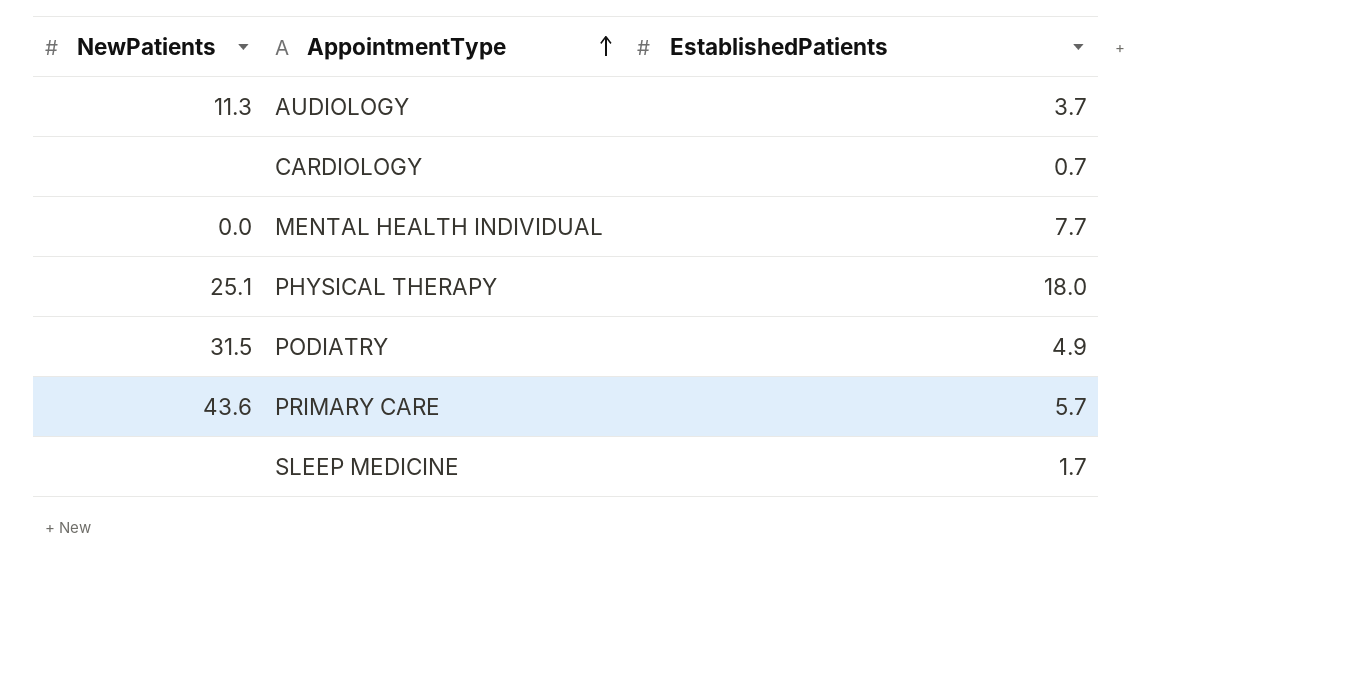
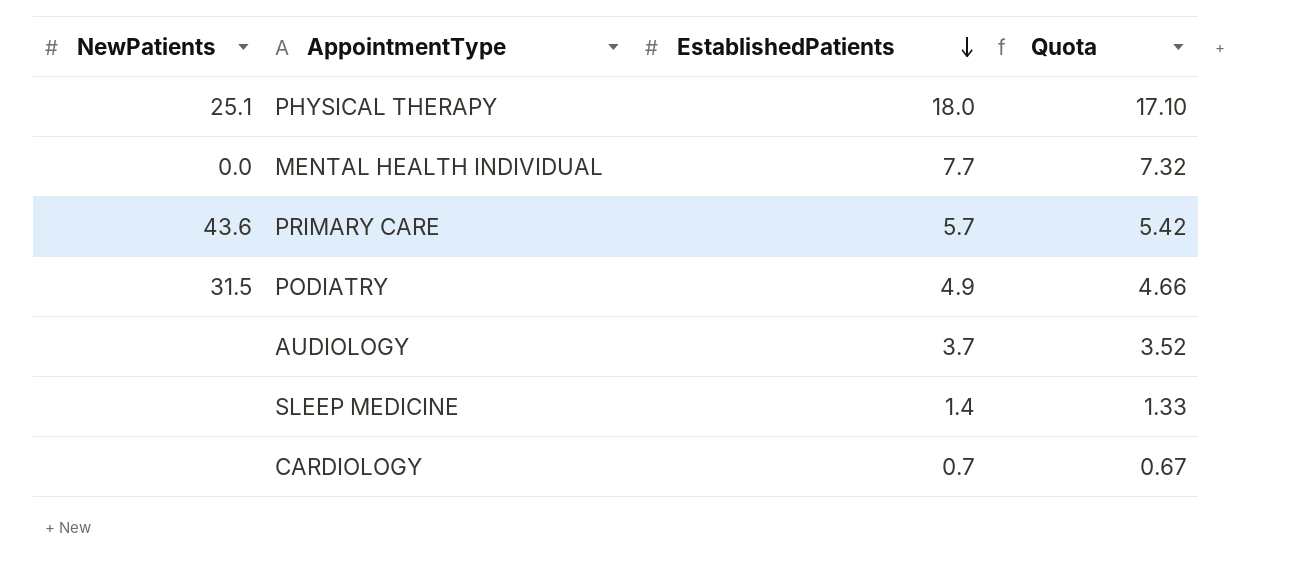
row order: AppointmentType ascending -> EstablishedPatients descending
column Quota | formula: none -> [EstablishedPatients] * 0.95
AUDIOLOGY | NewPatients: 11.3 -> none
SLEEP MEDICINE | EstablishedPatients: 1.7 -> 1.4

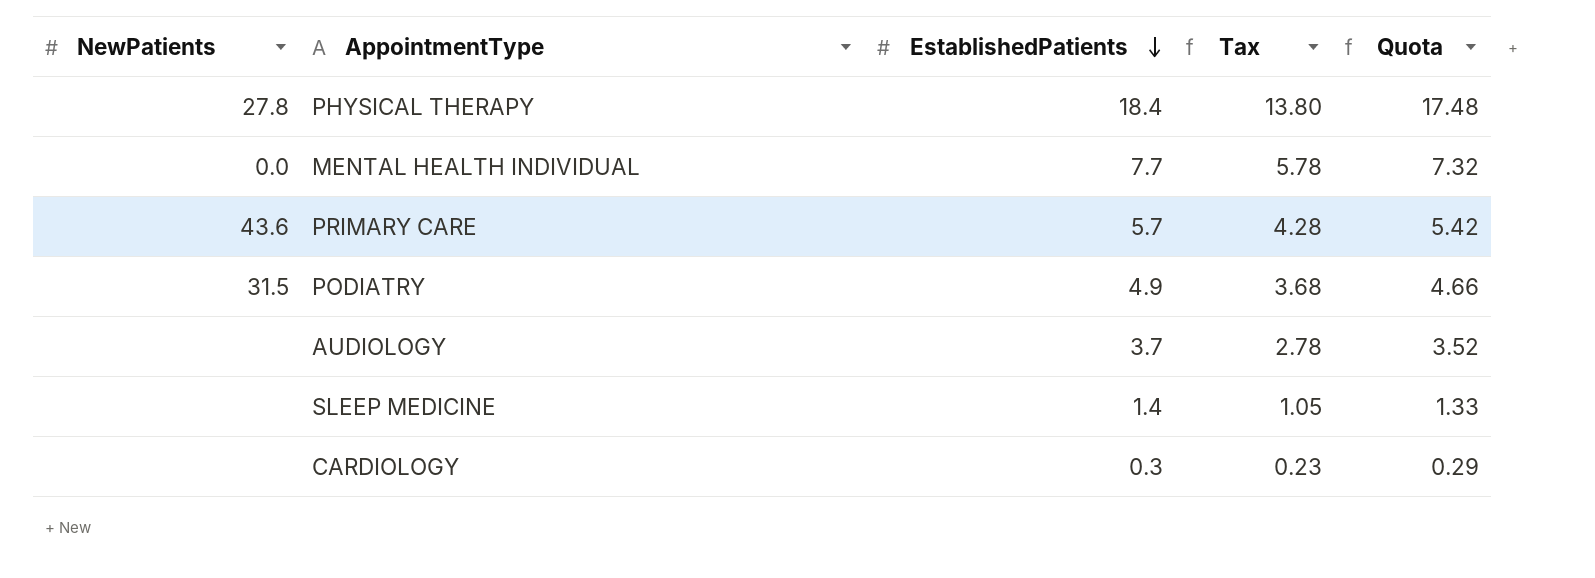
column Tax | formula: none -> [EstablishedPatients] * 0.75
PHYSICAL THERAPY | NewPatients: 25.1 -> 27.8
PHYSICAL THERAPY | EstablishedPatients: 18.0 -> 18.4
PHYSICAL THERAPY | Quota: 17.10 -> 17.48
CARDIOLOGY | EstablishedPatients: 0.7 -> 0.3
CARDIOLOGY | Quota: 0.67 -> 0.29

